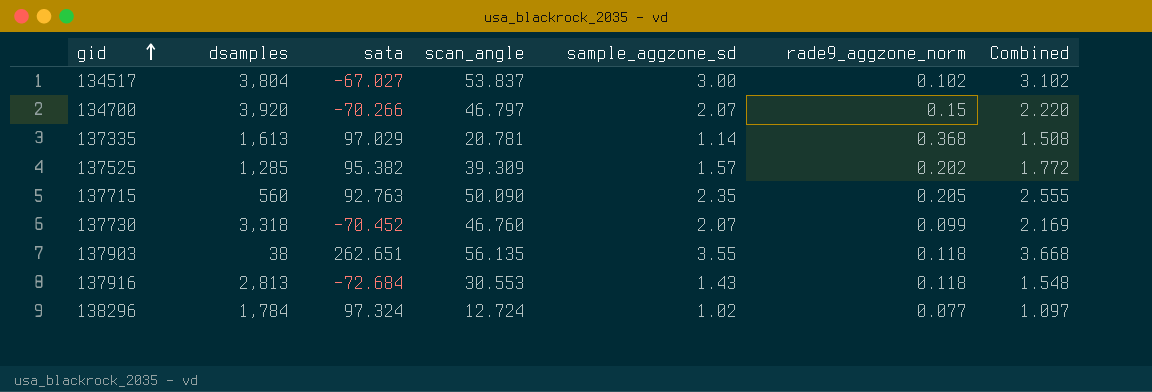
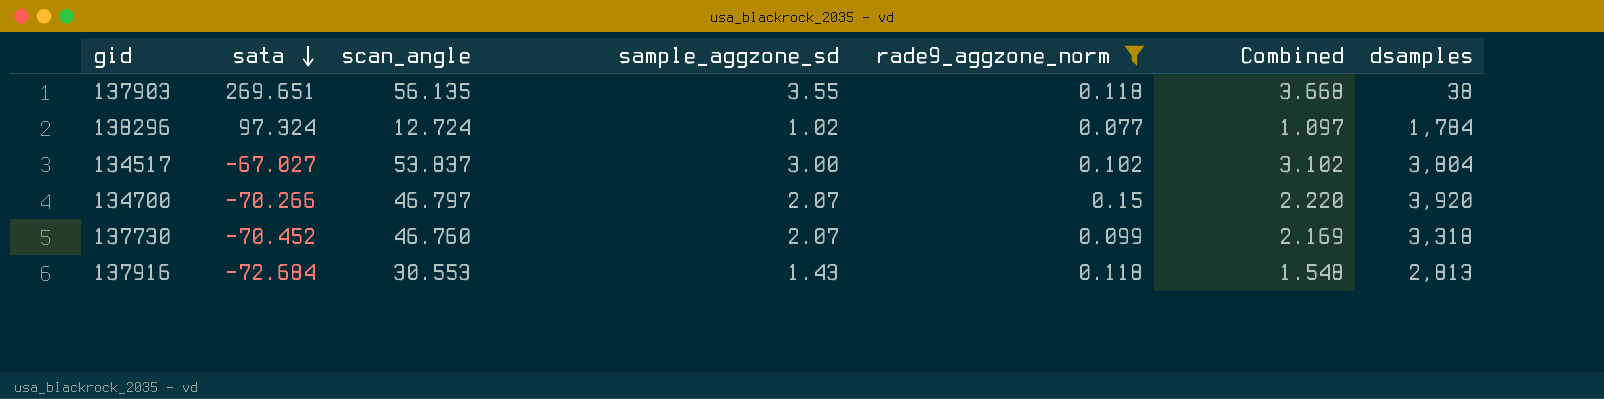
filter: none -> rade9_aggzone_norm <= 0.15
row order: gid ascending -> sata descending
column dsamples | position: 2 -> 7
137903 | sata: 262.651 -> 269.651

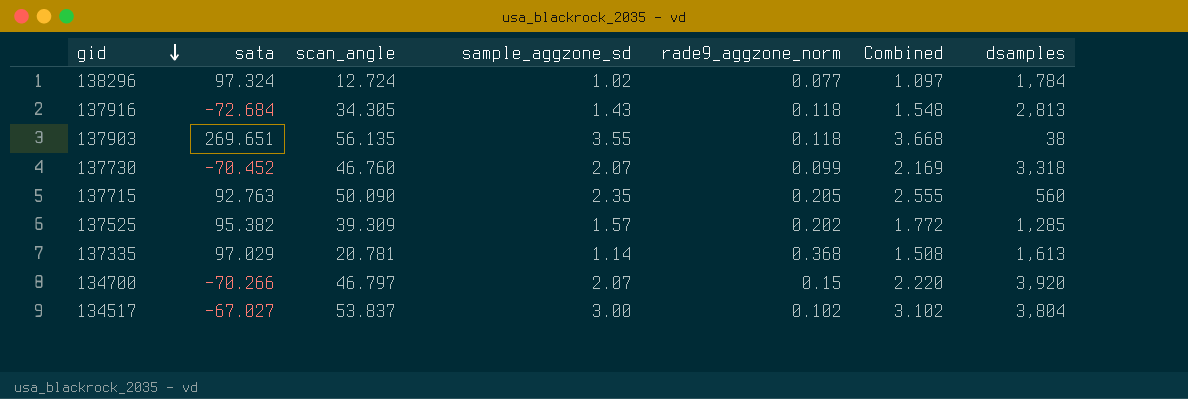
filter: rade9_aggzone_norm <= 0.15 -> none
row order: sata descending -> gid descending
137916 | scan_angle: 30.553 -> 34.305

